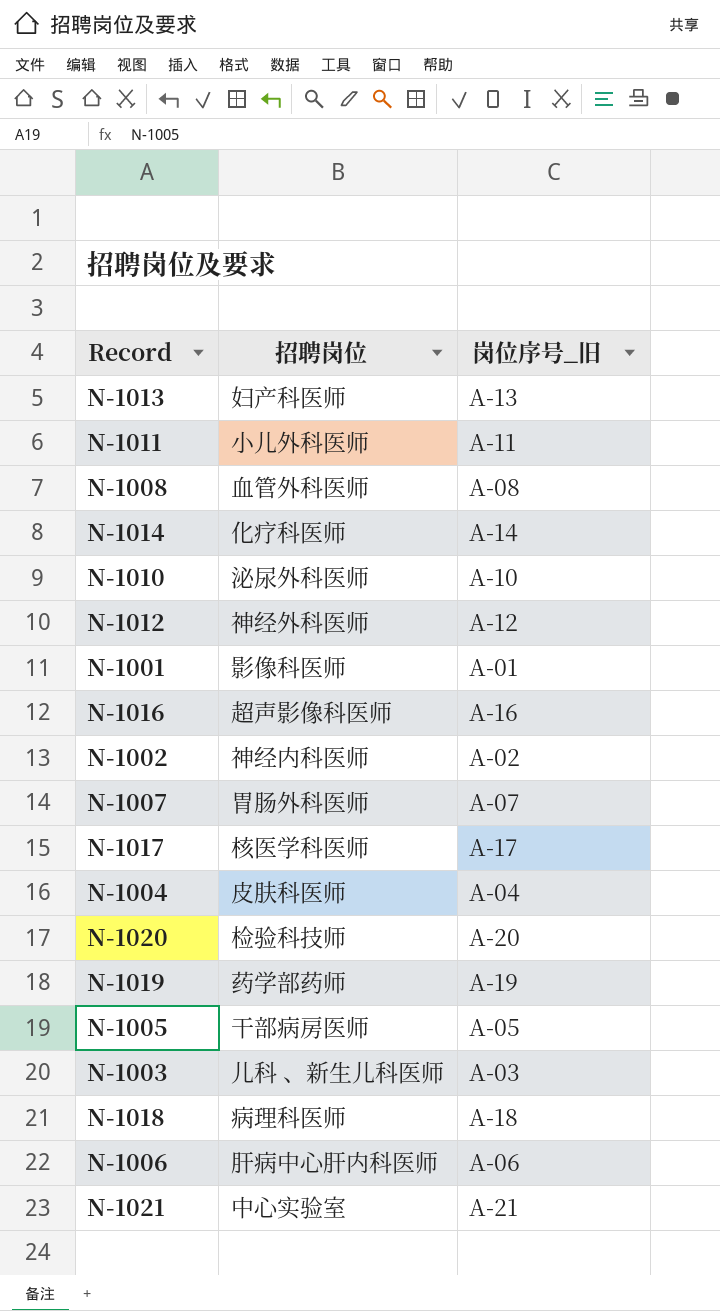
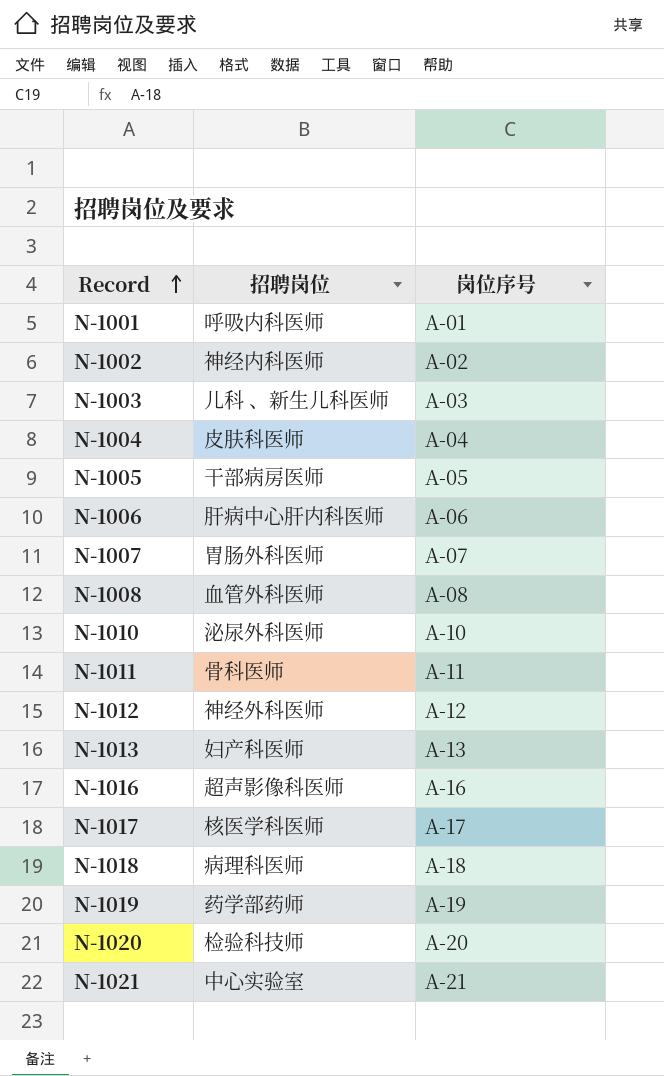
row order: none -> Record ascending
column name: 岗位序号_旧 -> 岗位序号
row N-1014: 化疗科医师 | A-14 -> none
N-1001 | 招聘岗位: 影像科医师 -> 呼吸内科医师
N-1011 | 招聘岗位: 小儿外科医师 -> 骨科医师

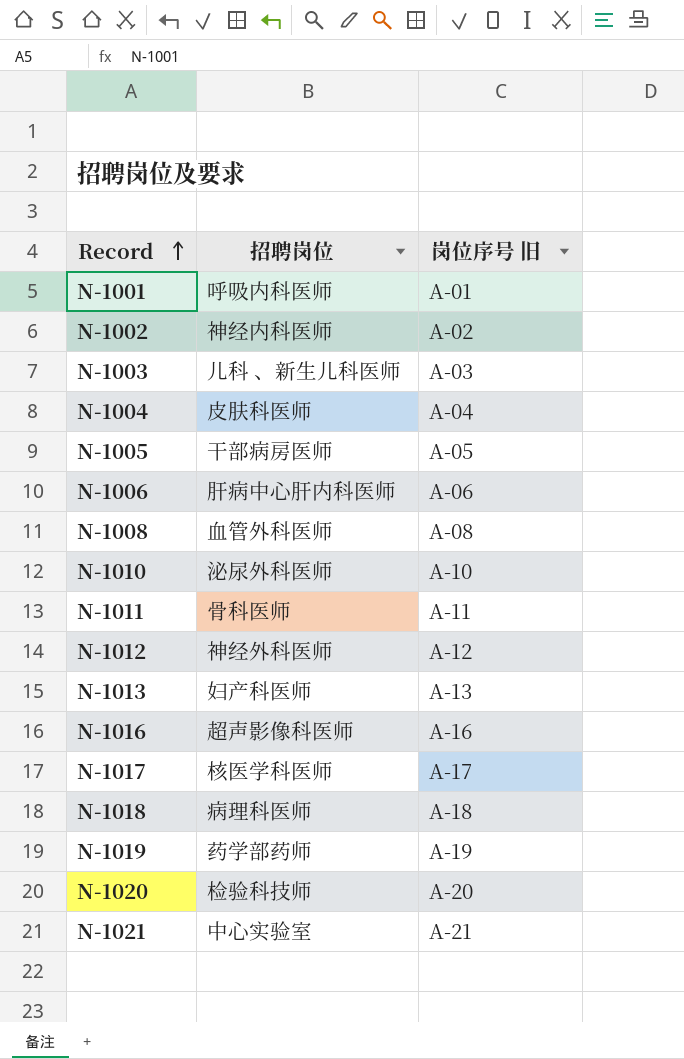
column name: 岗位序号 -> 岗位序号 旧
row N-1007: 胃肠外科医师 | A-07 -> none

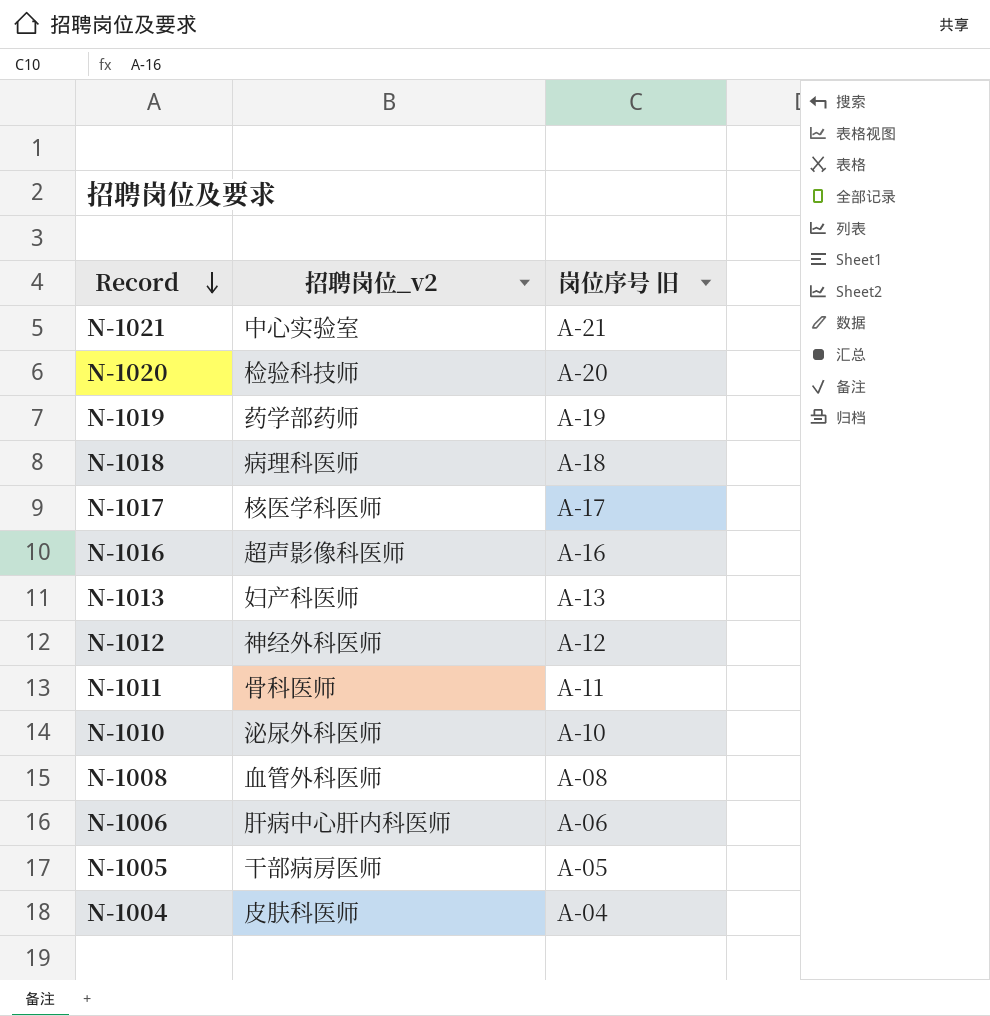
row order: Record ascending -> Record descending
column name: 招聘岗位 -> 招聘岗位_v2
row N-1001: 呼吸内科医师 | A-01 -> none
row N-1002: 神经内科医师 | A-02 -> none
row N-1003: 儿科 、新生儿科医师 | A-03 -> none

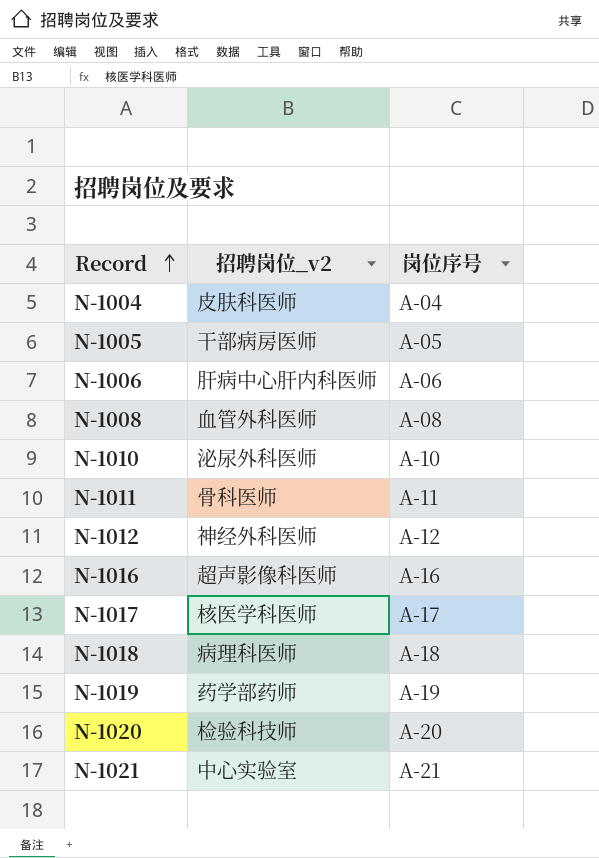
row order: Record descending -> Record ascending
column name: 岗位序号 旧 -> 岗位序号
row N-1013: 妇产科医师 | A-13 -> none

